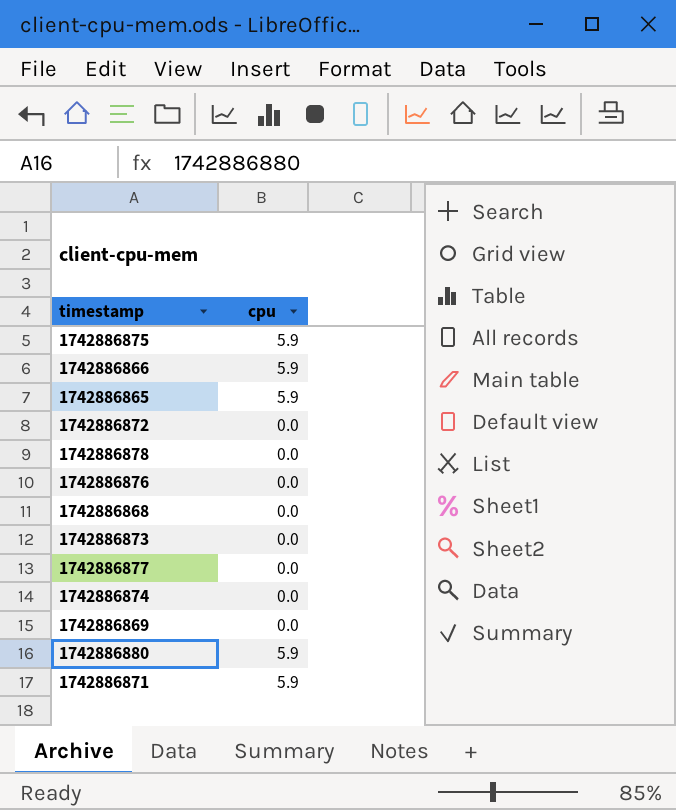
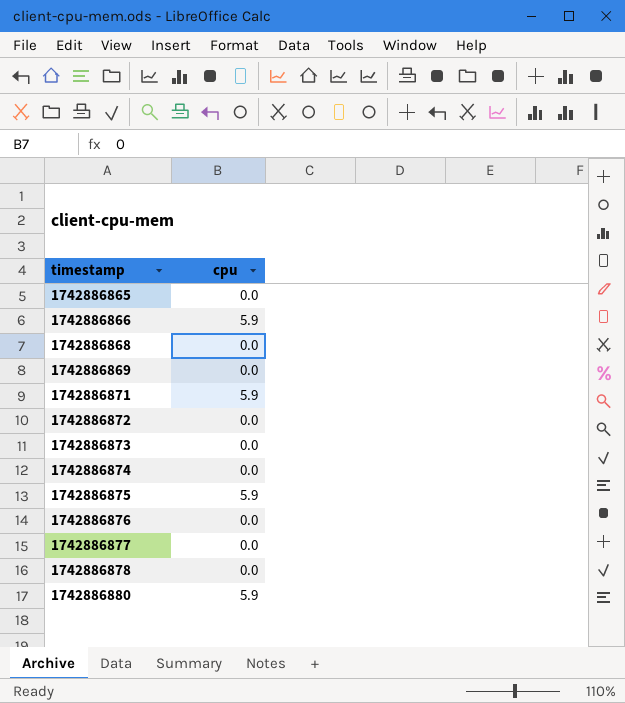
row order: none -> timestamp ascending
1742886865 | cpu: 5.9 -> 0.0

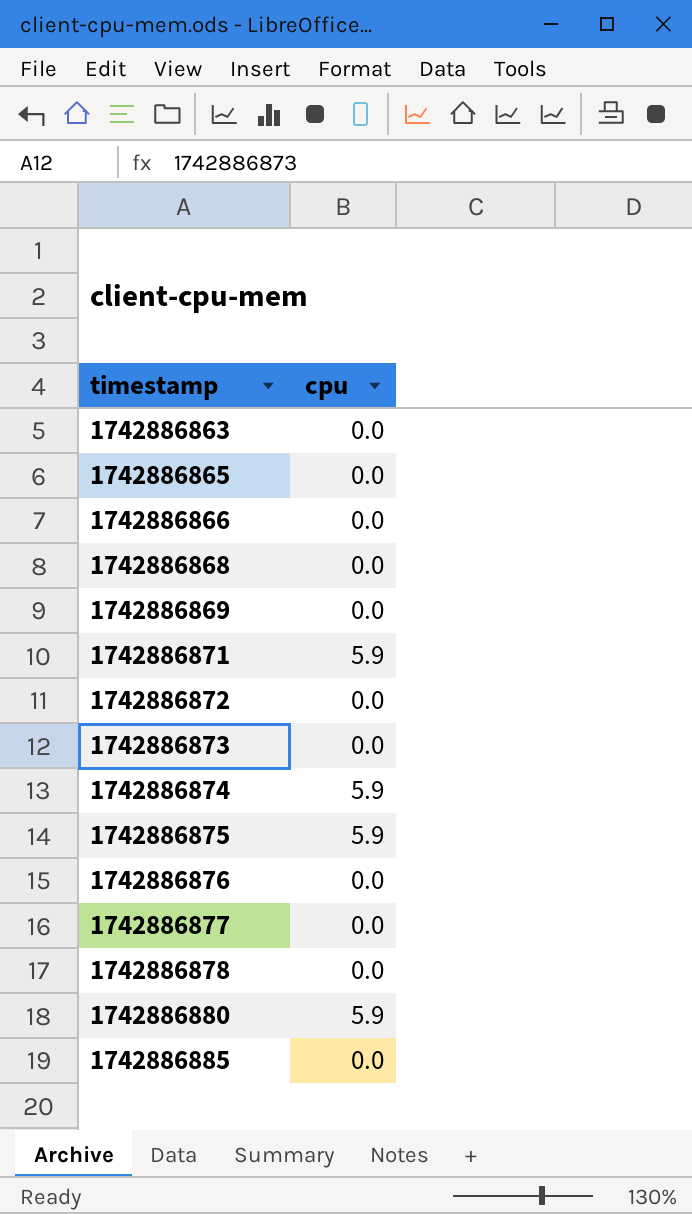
row 1742886863: none -> 0.0
1742886866 | cpu: 5.9 -> 0.0
1742886874 | cpu: 0.0 -> 5.9
row 1742886885: none -> 0.0

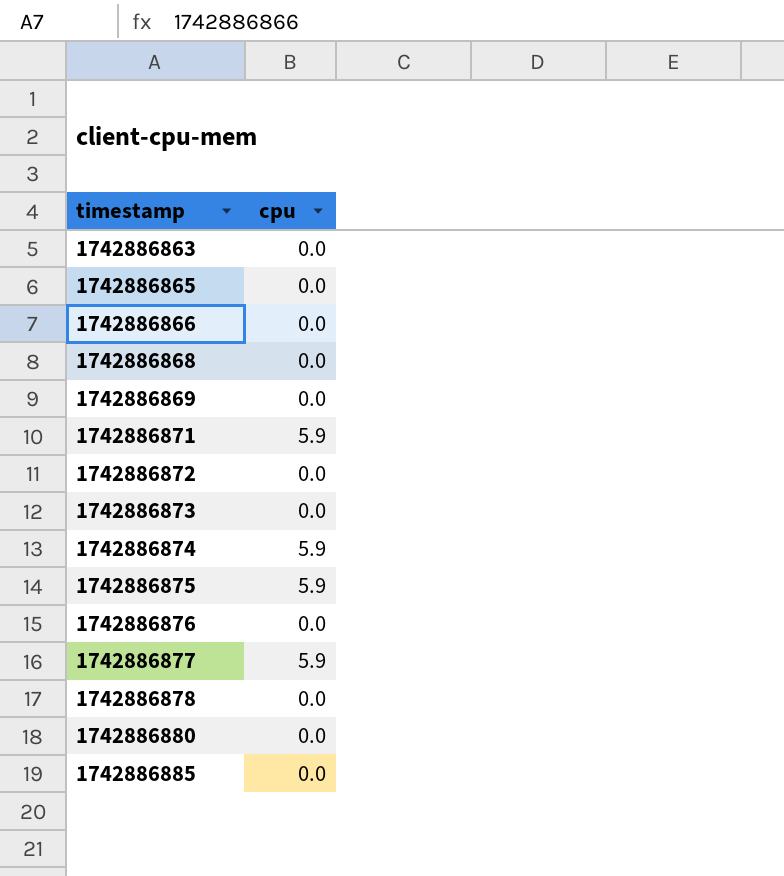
1742886877 | cpu: 0.0 -> 5.9
1742886880 | cpu: 5.9 -> 0.0

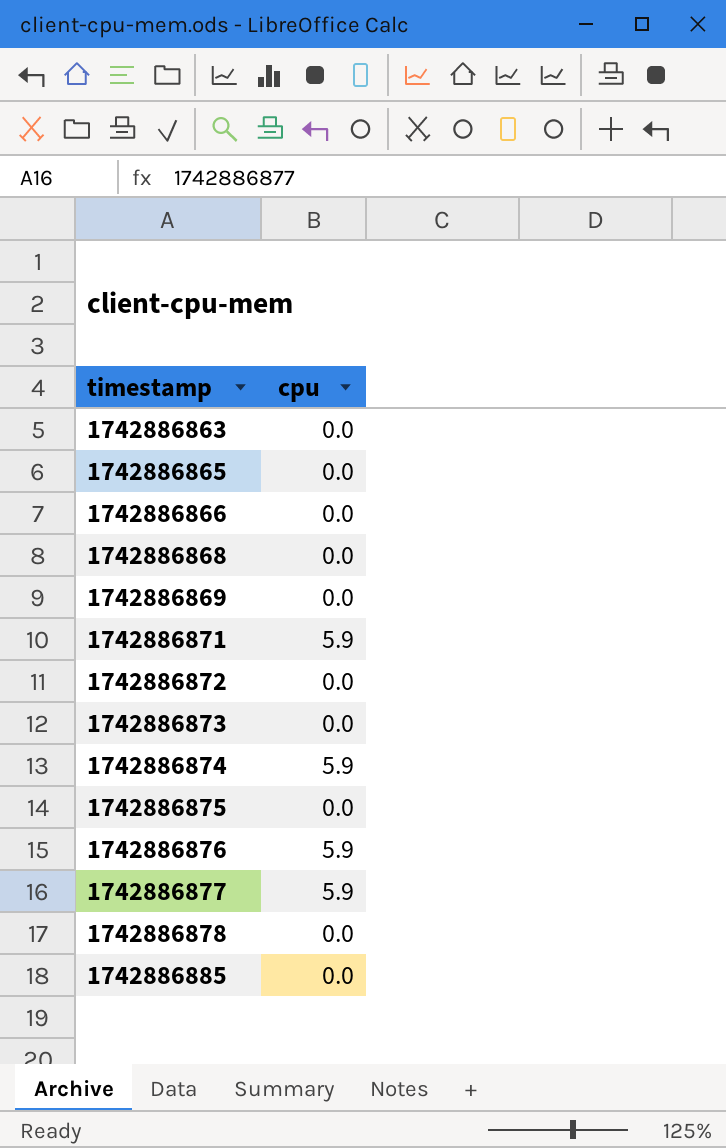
row 1742886880: 0.0 -> none
1742886875 | cpu: 5.9 -> 0.0
1742886876 | cpu: 0.0 -> 5.9

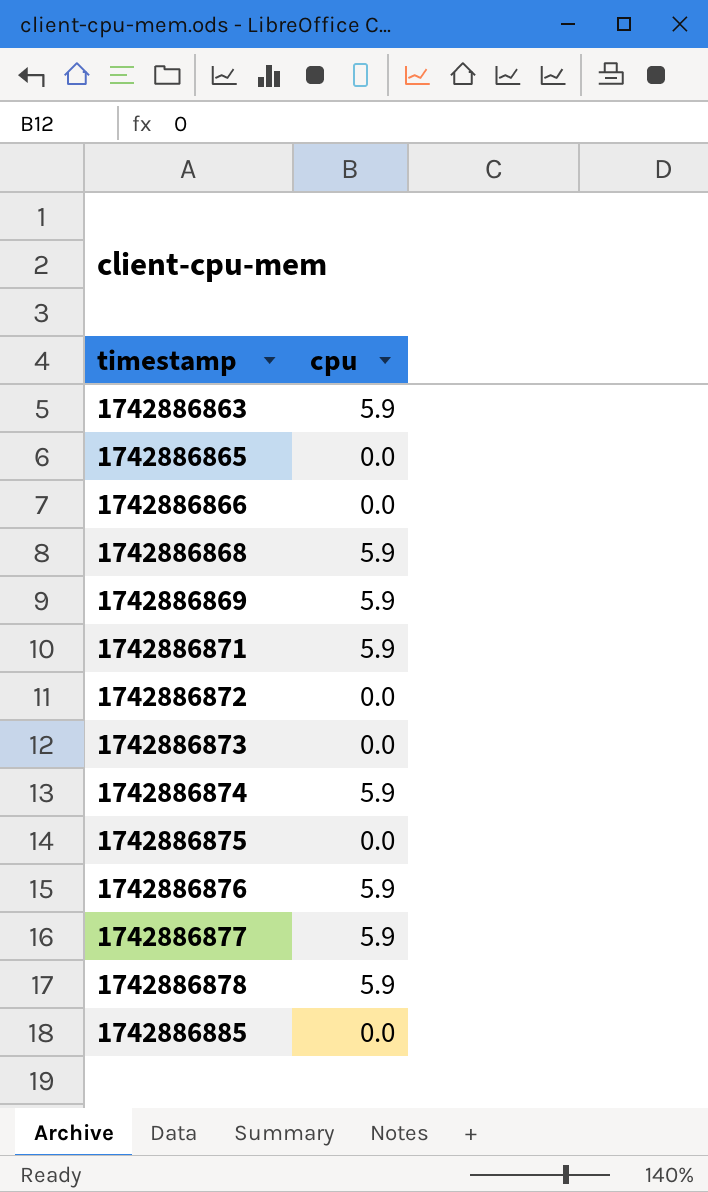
1742886863 | cpu: 0.0 -> 5.9
1742886868 | cpu: 0.0 -> 5.9
1742886869 | cpu: 0.0 -> 5.9
1742886878 | cpu: 0.0 -> 5.9

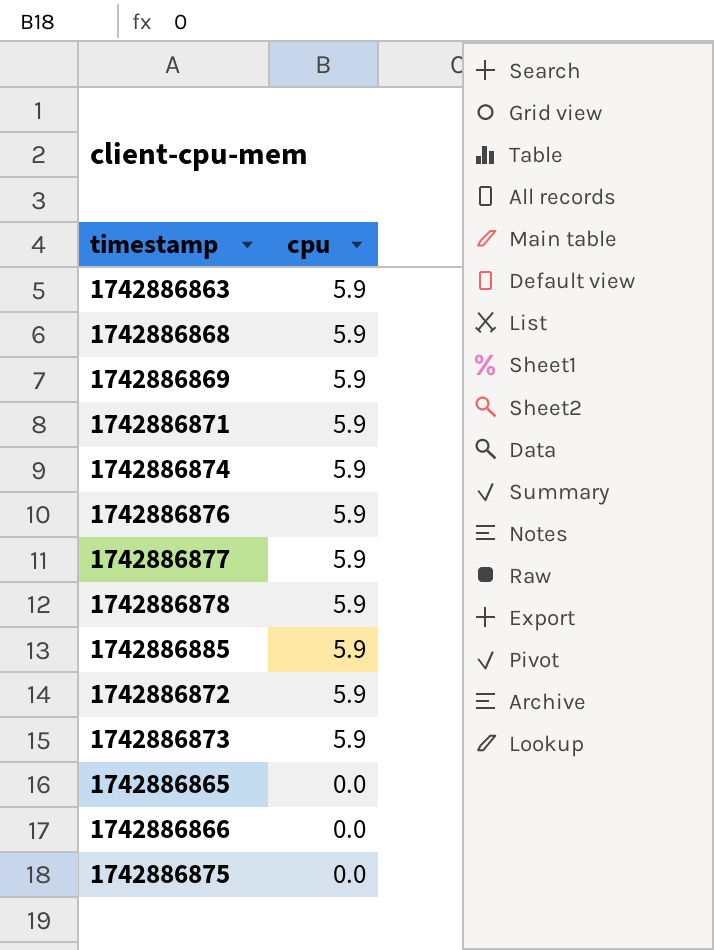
row order: timestamp ascending -> cpu descending
1742886885 | cpu: 0.0 -> 5.9
1742886872 | cpu: 0.0 -> 5.9
1742886873 | cpu: 0.0 -> 5.9

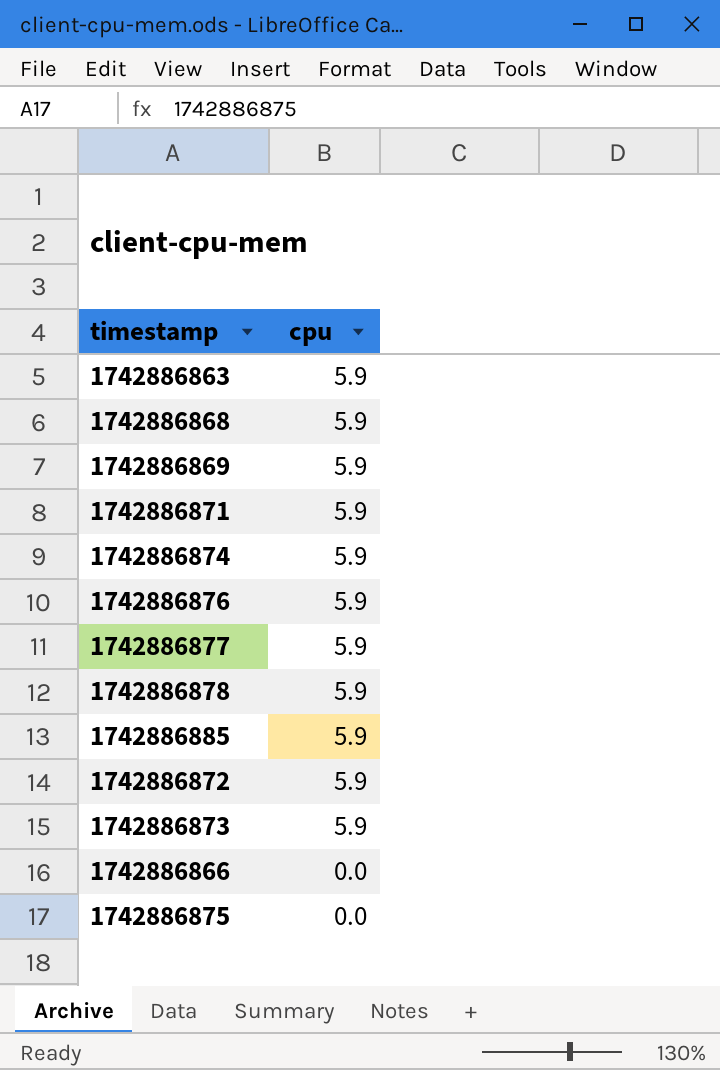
row 1742886865: 0.0 -> none

